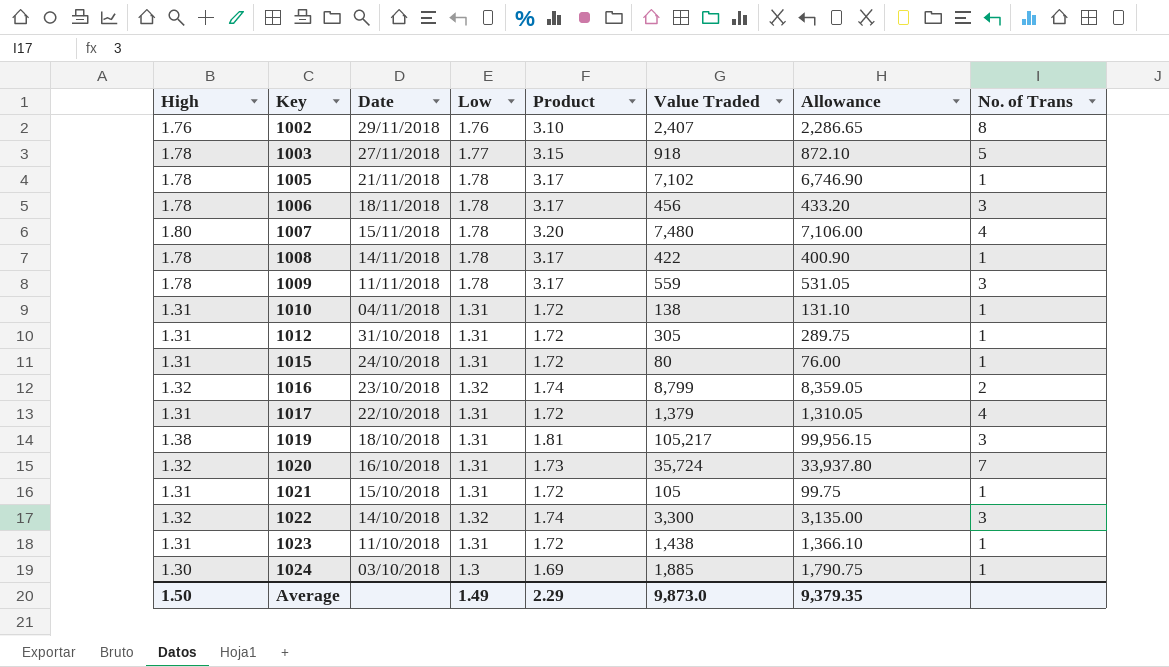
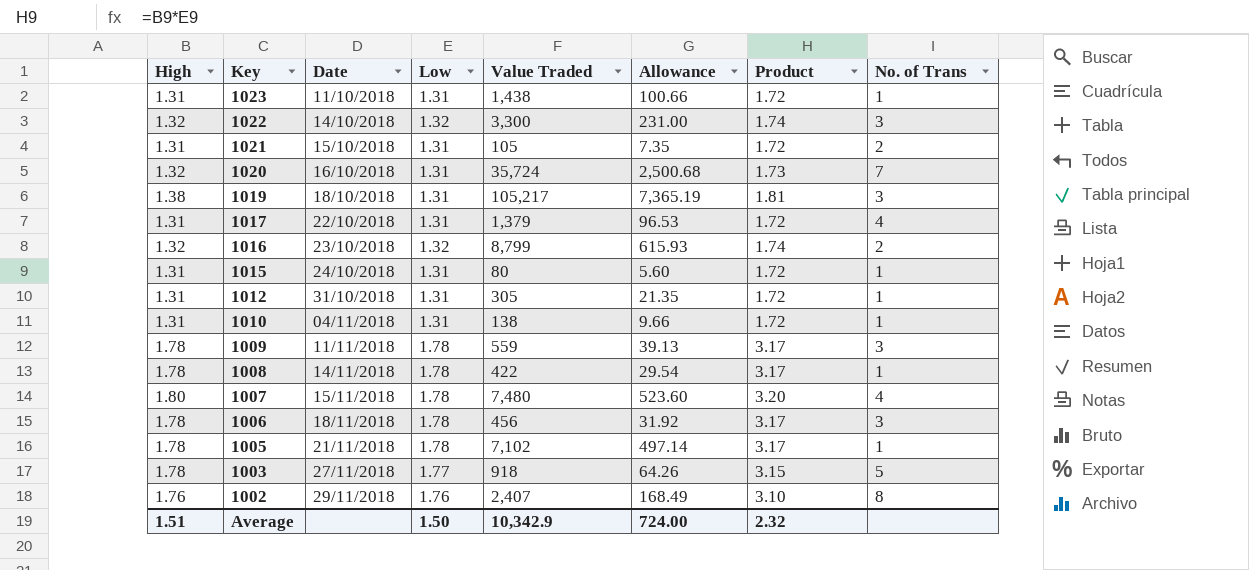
row order: Key ascending -> Key descending
column Allowance | formula: [Value Traded] * 0.95 -> [Value Traded] * 0.07
column Product | position: 5 -> 7
row 1024: 1.30 | 03/10/2018 | 1.3 | 1.69 | 1,885 | 1,790.75 | 1 -> none
1021 | No. of Trans: 1 -> 2
Average | High: 1.50 -> 1.51
Average | Low: 1.49 -> 1.50
Average | Value Traded: 9,873.0 -> 10,342.9
Average | Allowance: 9,379.35 -> 724.00
Average | Product: 2.29 -> 2.32

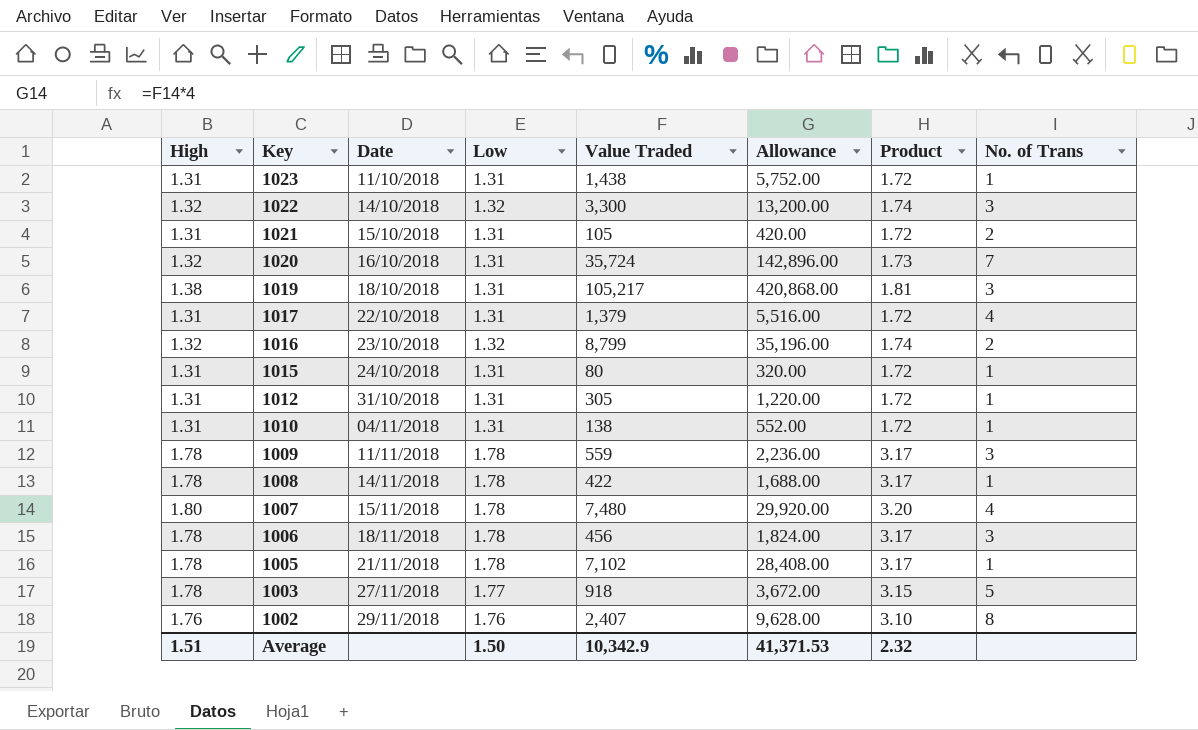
column Allowance | formula: [Value Traded] * 0.07 -> [Value Traded] * 4
Average | Allowance: 724.00 -> 41,371.53

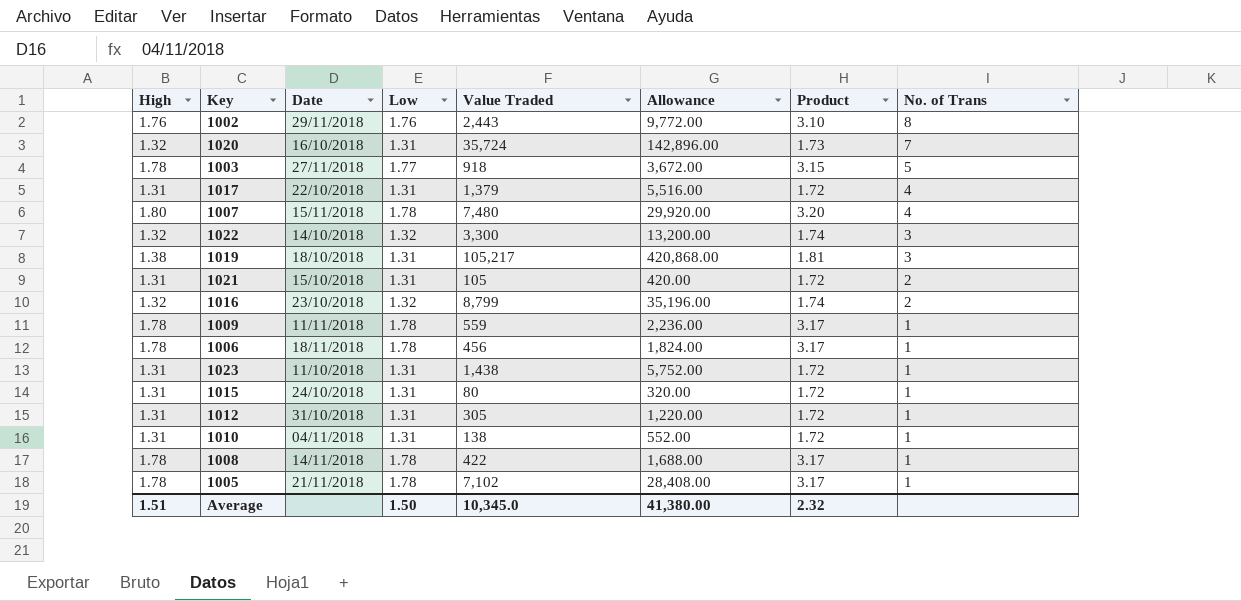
row order: Key descending -> No. of Trans descending
1002 | Value Traded: 2,407 -> 2,443
1002 | Allowance: 9,628.00 -> 9,772.00
1009 | No. of Trans: 3 -> 1
1006 | No. of Trans: 3 -> 1
Average | Value Traded: 10,342.9 -> 10,345.0
Average | Allowance: 41,371.53 -> 41,380.00

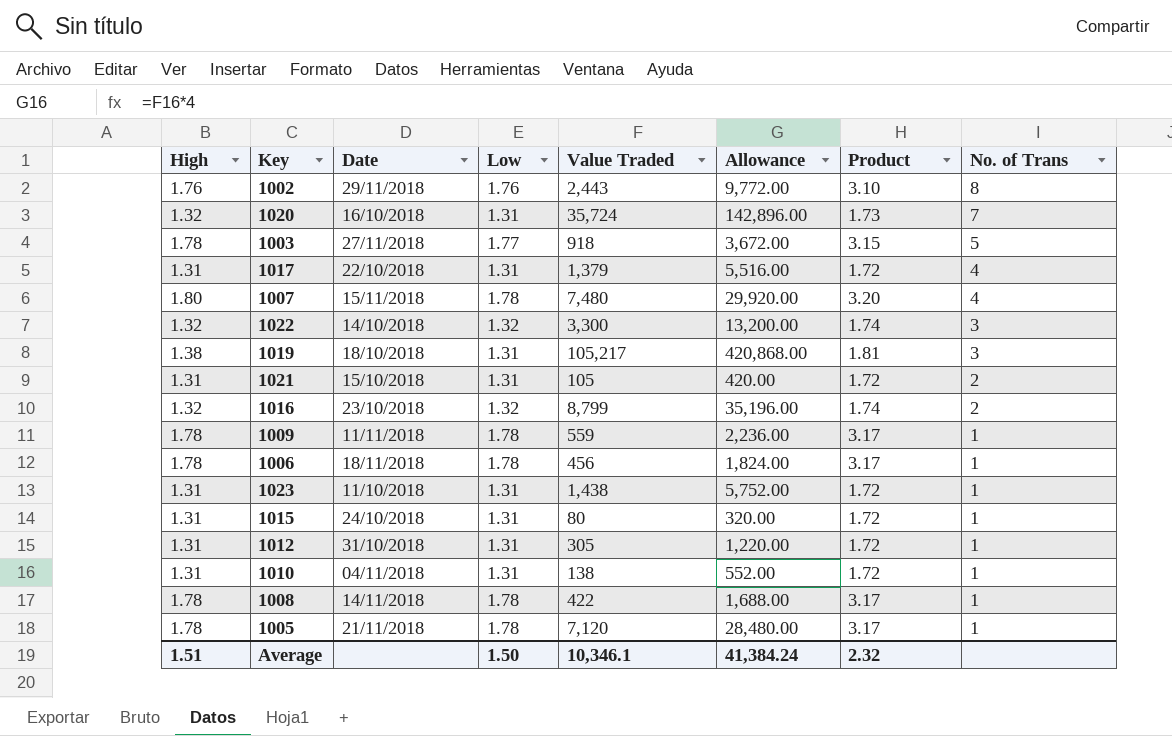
1005 | Value Traded: 7,102 -> 7,120
1005 | Allowance: 28,408.00 -> 28,480.00
Average | Value Traded: 10,345.0 -> 10,346.1
Average | Allowance: 41,380.00 -> 41,384.24

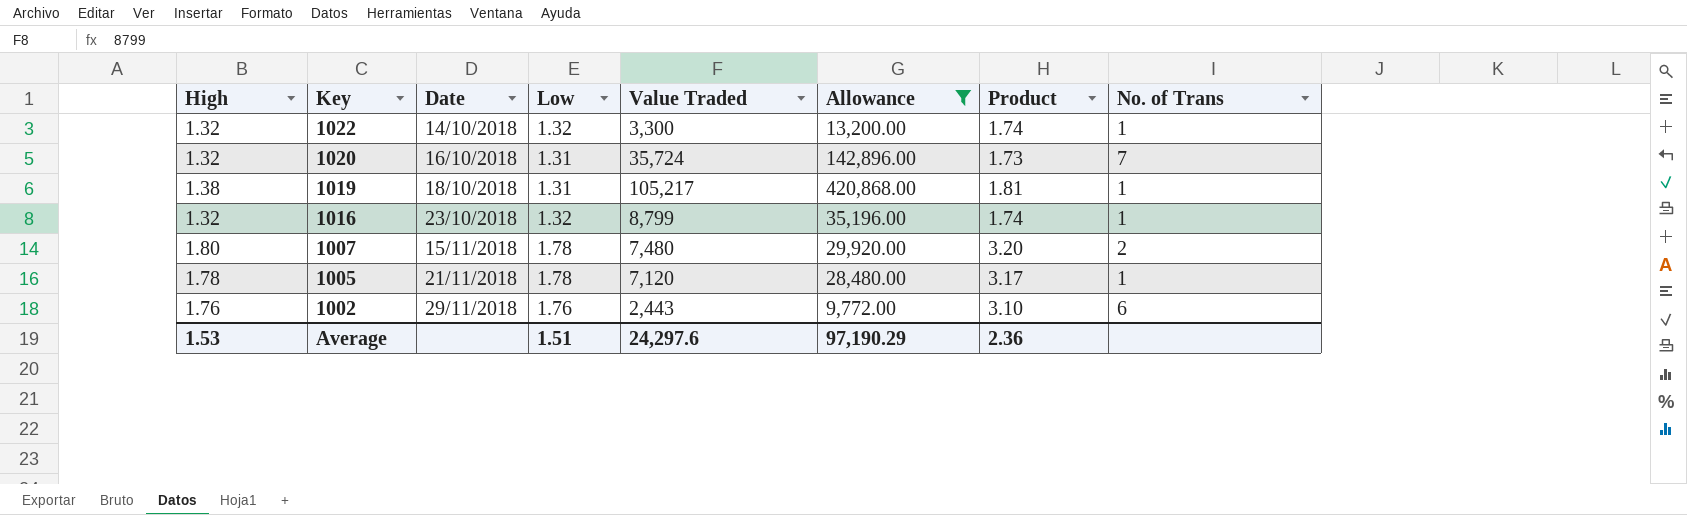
filter: none -> Allowance >= 9,772.00
row order: No. of Trans descending -> Key descending
1022 | No. of Trans: 3 -> 1
1019 | No. of Trans: 3 -> 1
1016 | No. of Trans: 2 -> 1
1007 | No. of Trans: 4 -> 2
1002 | No. of Trans: 8 -> 6
Average | High: 1.51 -> 1.53
Average | Low: 1.50 -> 1.51
Average | Value Traded: 10,346.1 -> 24,297.6
Average | Allowance: 41,384.24 -> 97,190.29
Average | Product: 2.32 -> 2.36

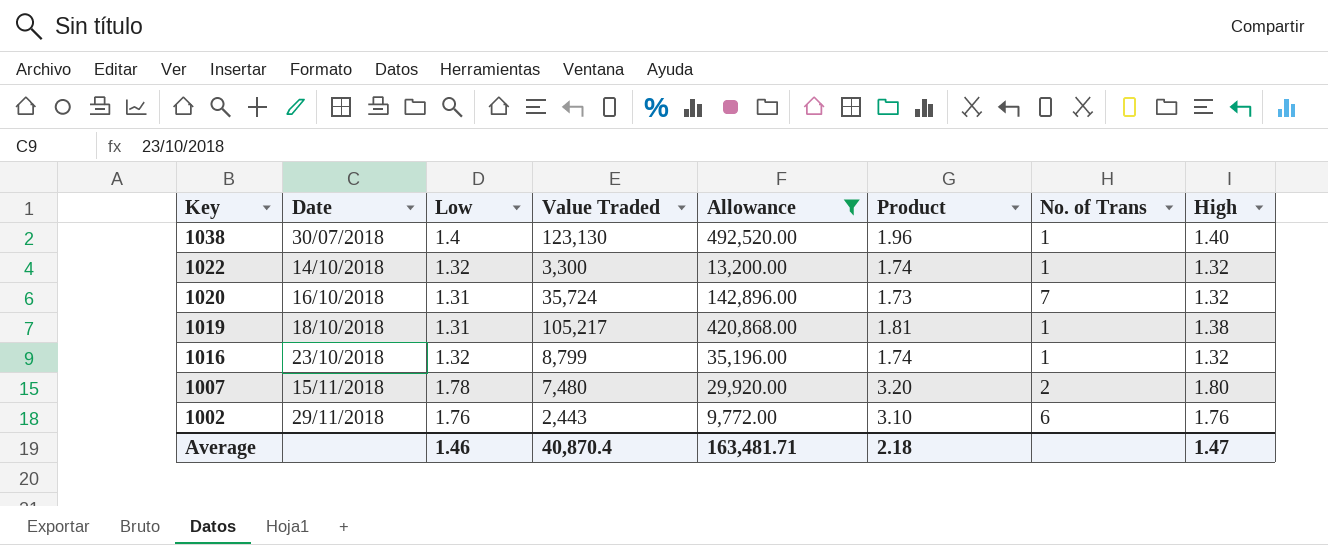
column High | position: 1 -> 8
row 1005: 1.78 | 21/11/2018 | 1.78 | 7,120 | 28,480.00 | 3.17 | 1 -> none
row 1038: none -> 30/07/2018 | 1.4 | 123,130 | 492,520.00 | 1.96 | 1 | 1.40
Average | Low: 1.51 -> 1.46
Average | Value Traded: 24,297.6 -> 40,870.4
Average | Allowance: 97,190.29 -> 163,481.71
Average | Product: 2.36 -> 2.18
Average | High: 1.53 -> 1.47

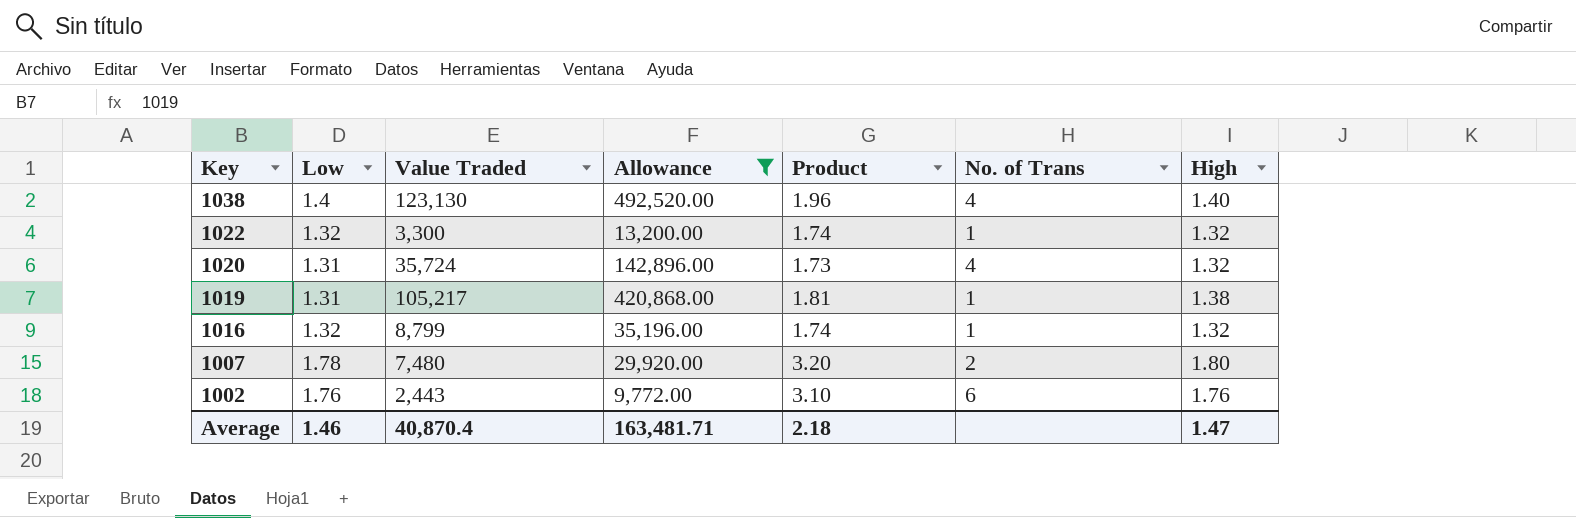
column Date | position: 2 -> none
1038 | No. of Trans: 1 -> 4
1020 | No. of Trans: 7 -> 4

